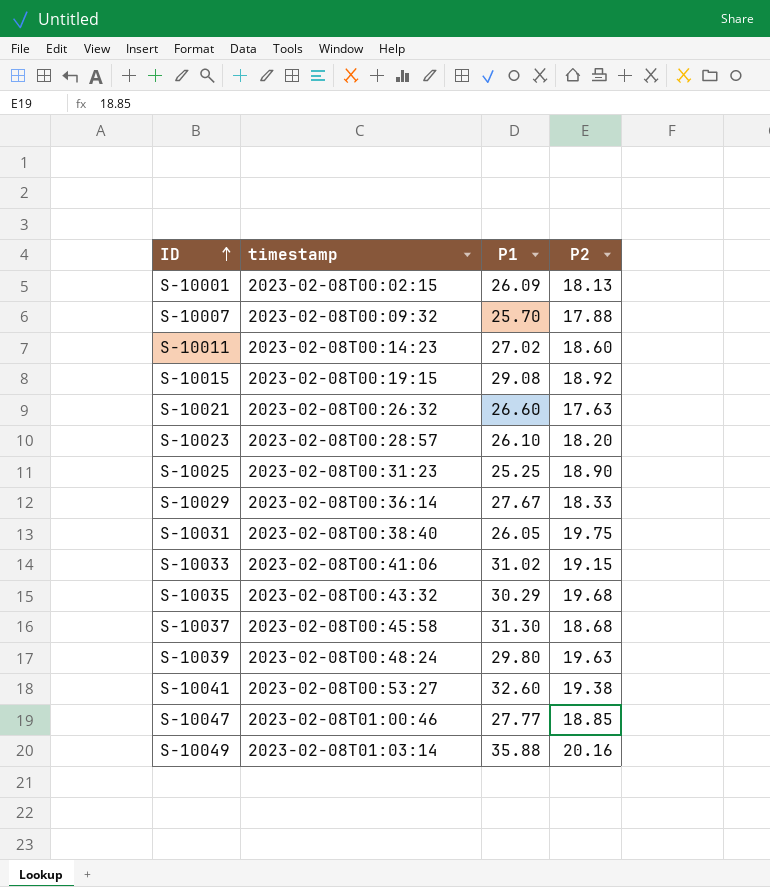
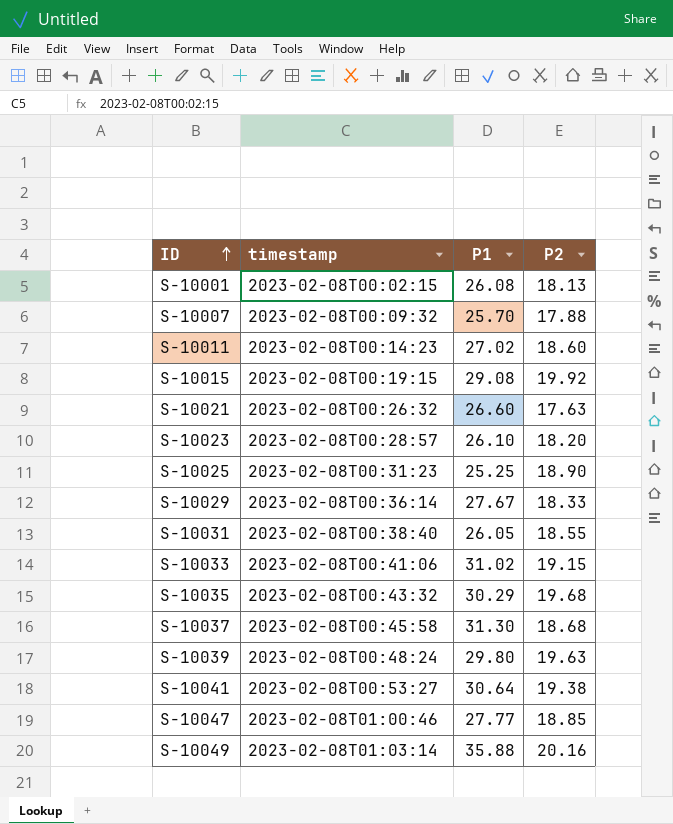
S-10001 | P1: 26.09 -> 26.08
S-10015 | P2: 18.92 -> 19.92
S-10031 | P2: 19.75 -> 18.55
S-10041 | P1: 32.60 -> 30.64

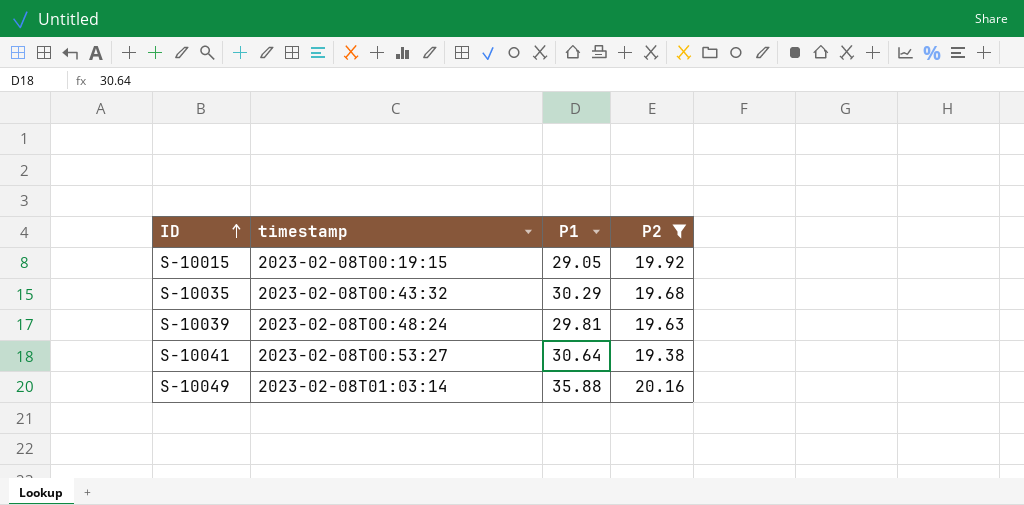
filter: none -> P2 >= 19.38
S-10015 | P1: 29.08 -> 29.05
S-10039 | P1: 29.80 -> 29.81

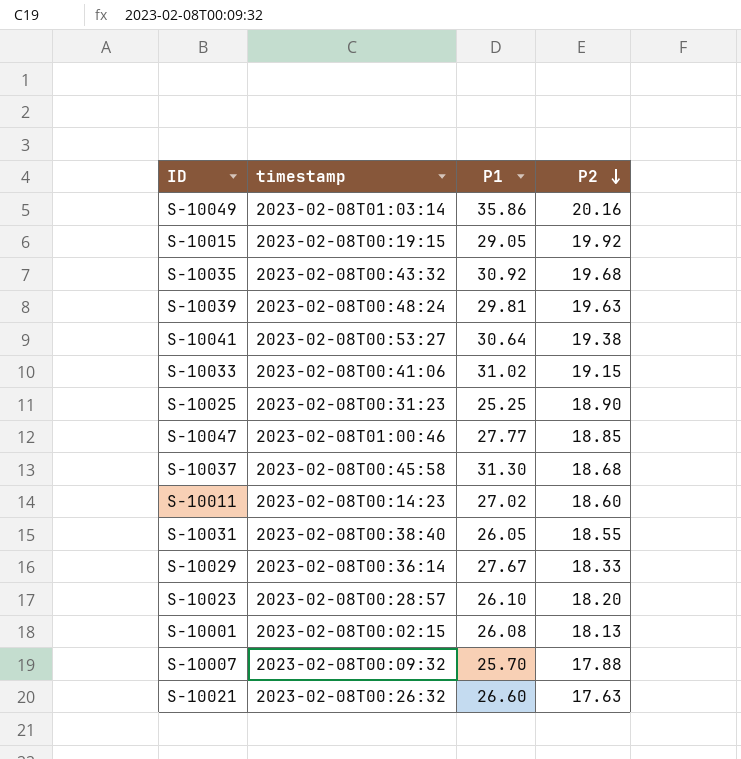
filter: P2 >= 19.38 -> none
row order: ID ascending -> P2 descending
S-10049 | P1: 35.88 -> 35.86
S-10035 | P1: 30.29 -> 30.92

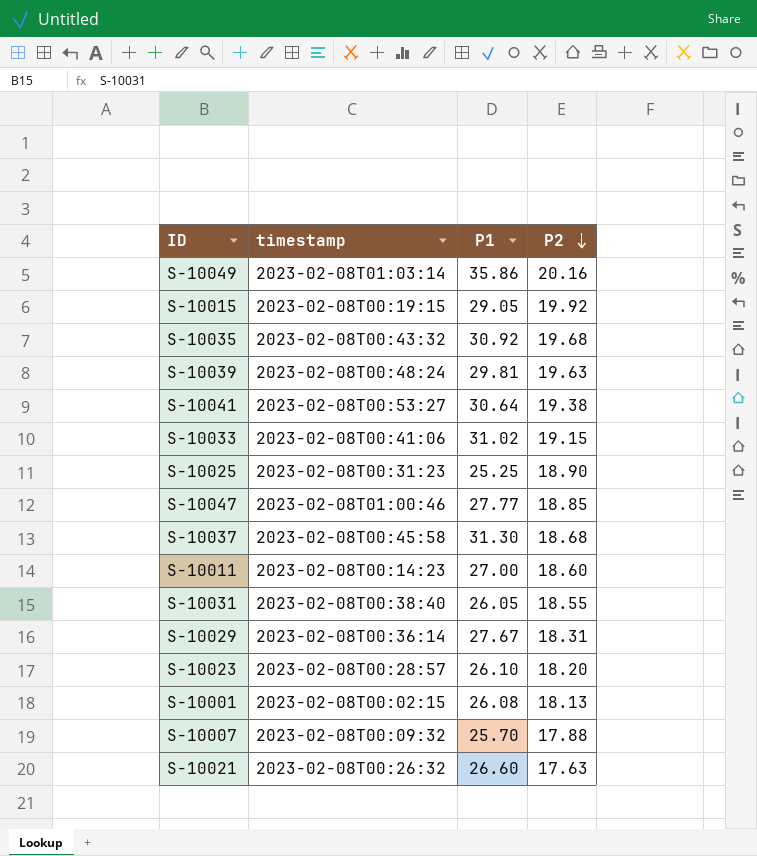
S-10011 | P1: 27.02 -> 27.00
S-10029 | P2: 18.33 -> 18.31

